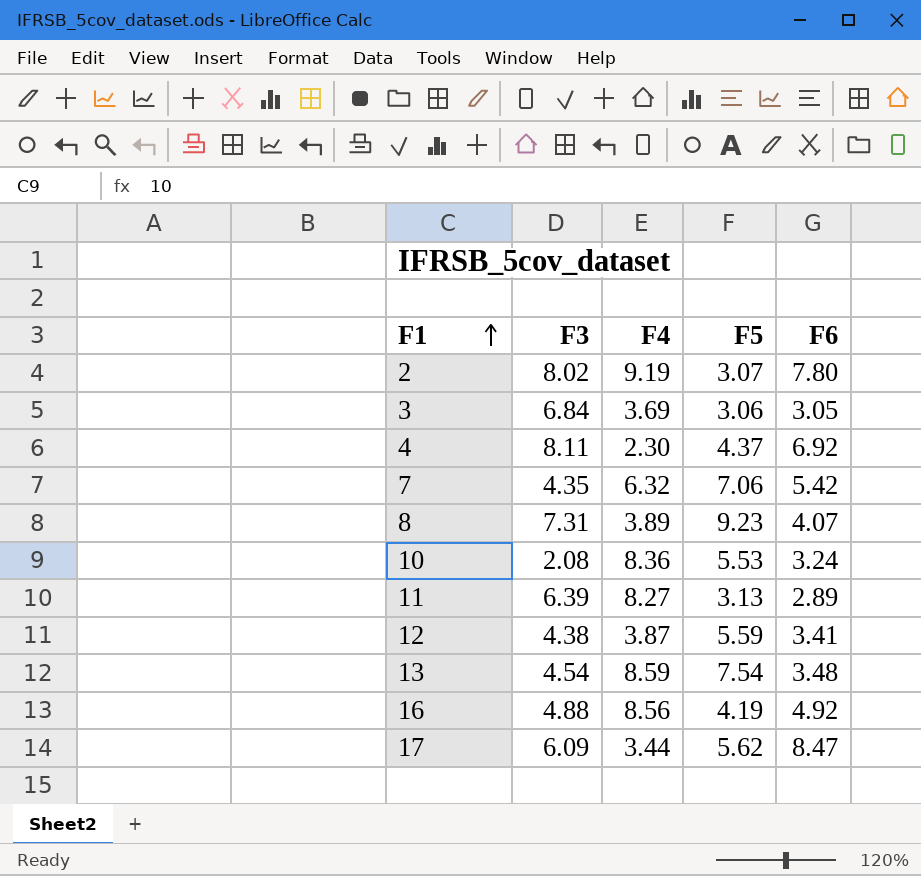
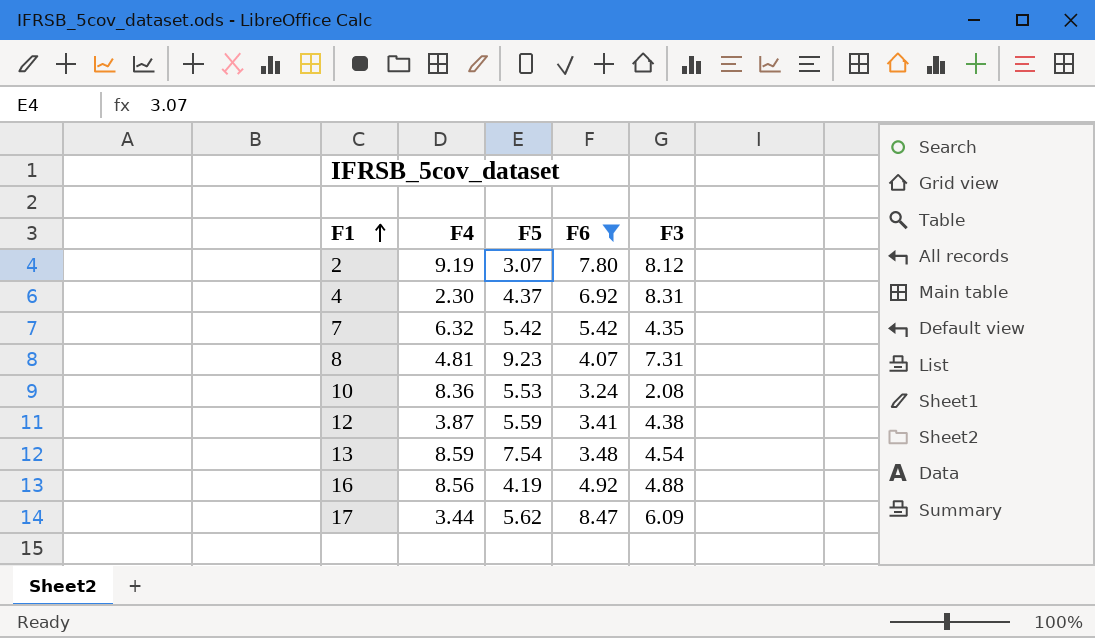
filter: none -> F6 >= 3.24
column F3 | position: 2 -> 5
2 | F3: 8.02 -> 8.12
4 | F3: 8.11 -> 8.31
7 | F5: 7.06 -> 5.42
8 | F4: 3.89 -> 4.81

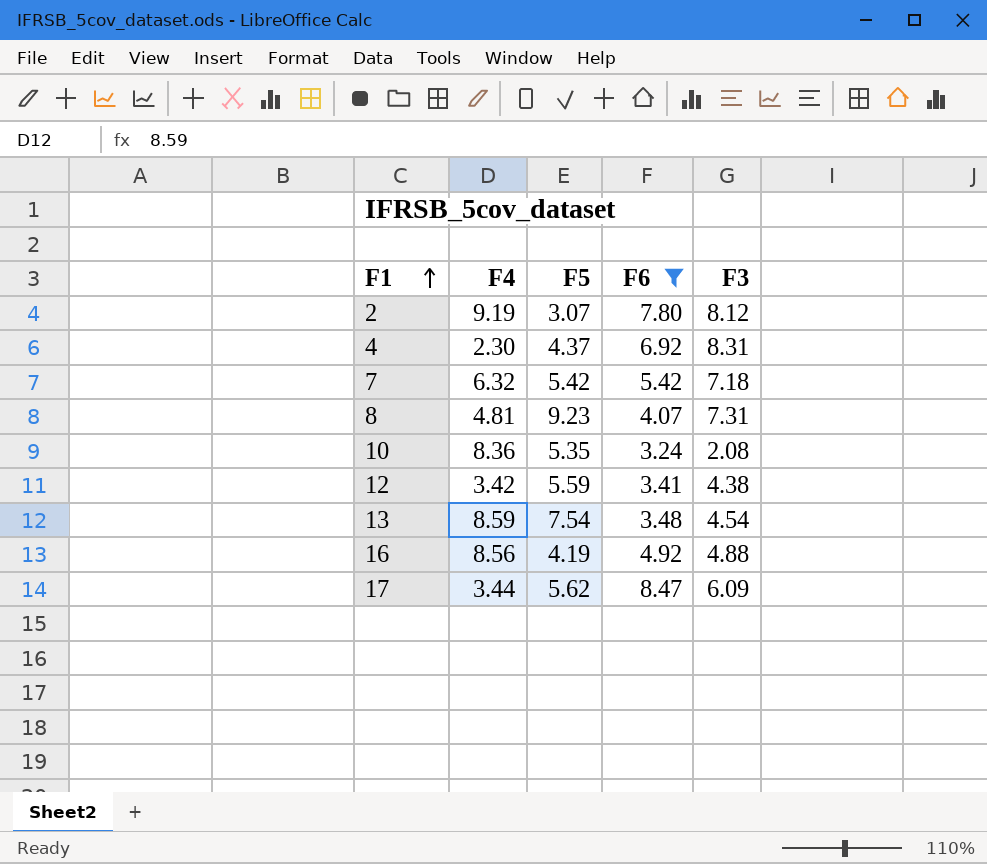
7 | F3: 4.35 -> 7.18
10 | F5: 5.53 -> 5.35
12 | F4: 3.87 -> 3.42

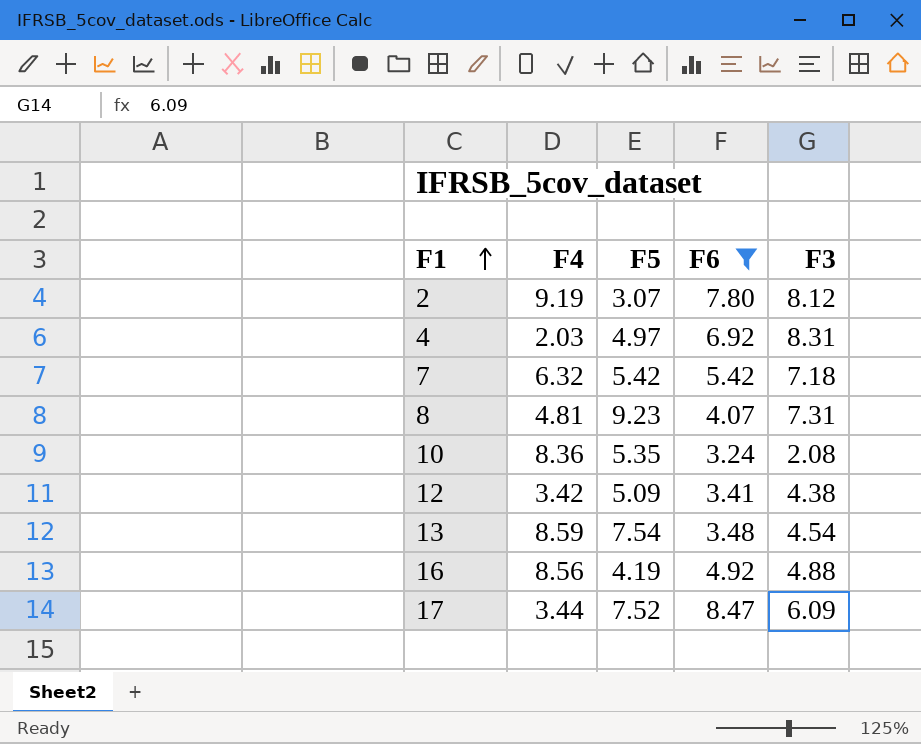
4 | F4: 2.30 -> 2.03
4 | F5: 4.37 -> 4.97
12 | F5: 5.59 -> 5.09
17 | F5: 5.62 -> 7.52

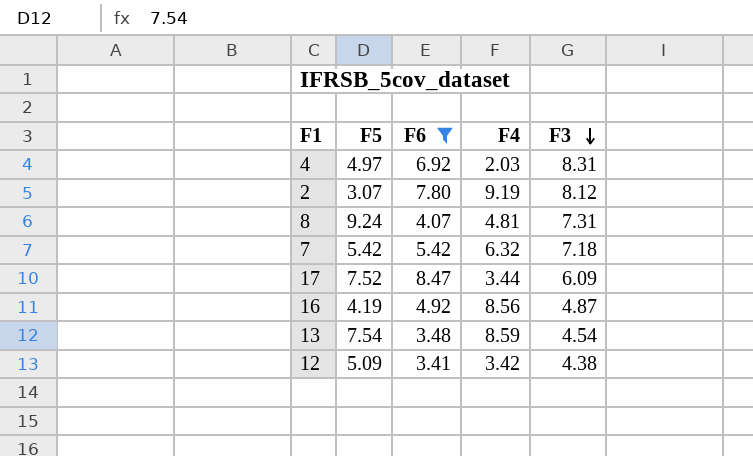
row order: F1 ascending -> F3 descending
column F4 | position: 2 -> 4
row 10: 8.36 | 5.35 | 3.24 | 2.08 -> none
8 | F5: 9.23 -> 9.24
16 | F3: 4.88 -> 4.87

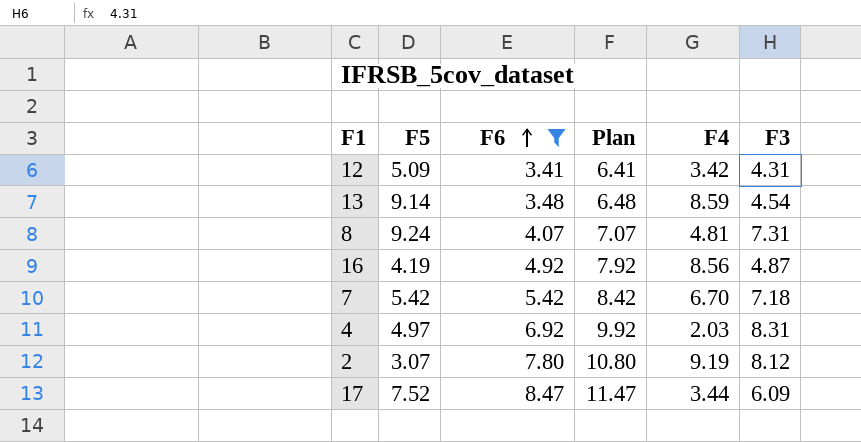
row order: F3 descending -> F6 ascending
column Plan | formula: none -> [F6] + 3
12 | F3: 4.38 -> 4.31
13 | F5: 7.54 -> 9.14
7 | F4: 6.32 -> 6.70

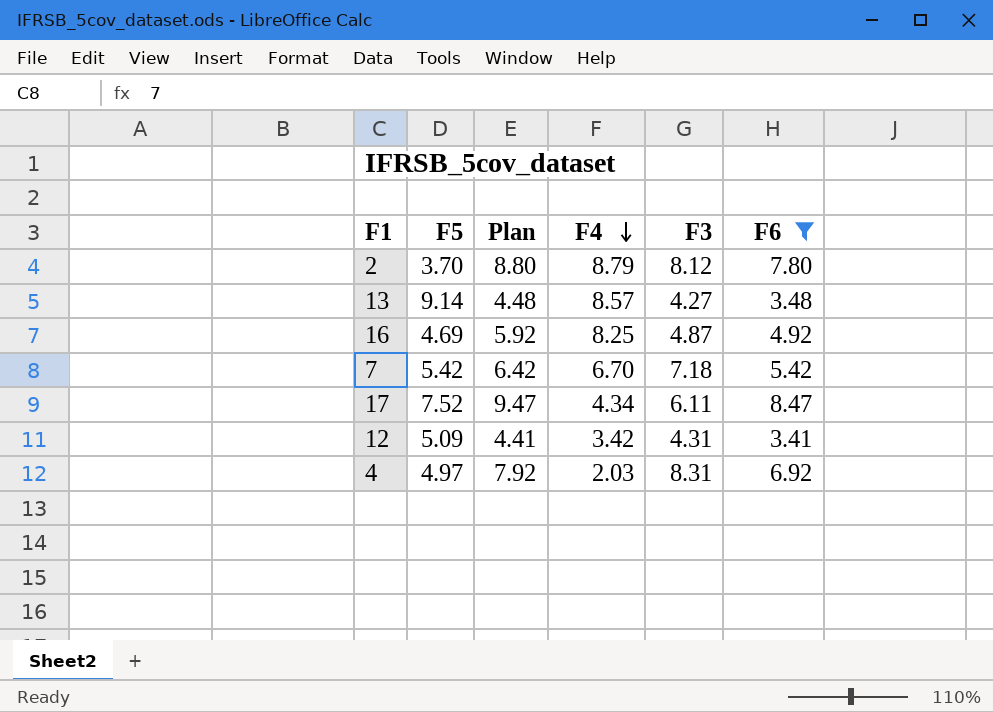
row order: F6 ascending -> F4 descending
column Plan | formula: [F6] + 3 -> [F6] + 1
column F6 | position: 3 -> 6
row 8: 9.24 | 4.07 | 7.07 | 4.81 | 7.31 -> none
2 | F5: 3.07 -> 3.70
2 | F4: 9.19 -> 8.79
13 | F4: 8.59 -> 8.57
13 | F3: 4.54 -> 4.27
16 | F5: 4.19 -> 4.69
16 | F4: 8.56 -> 8.25
17 | F4: 3.44 -> 4.34
17 | F3: 6.09 -> 6.11

